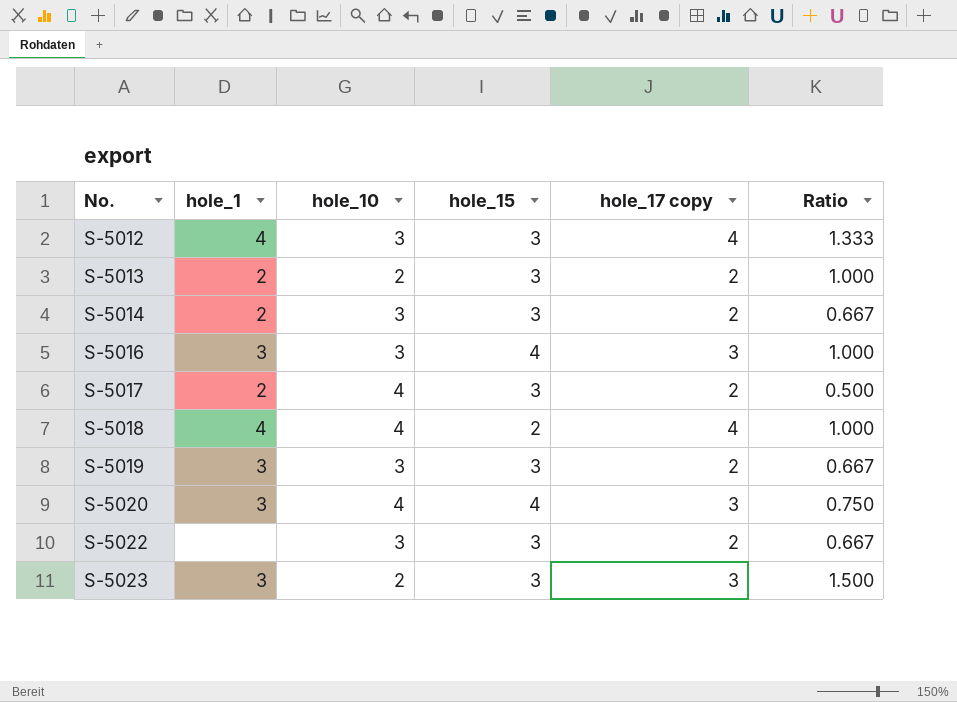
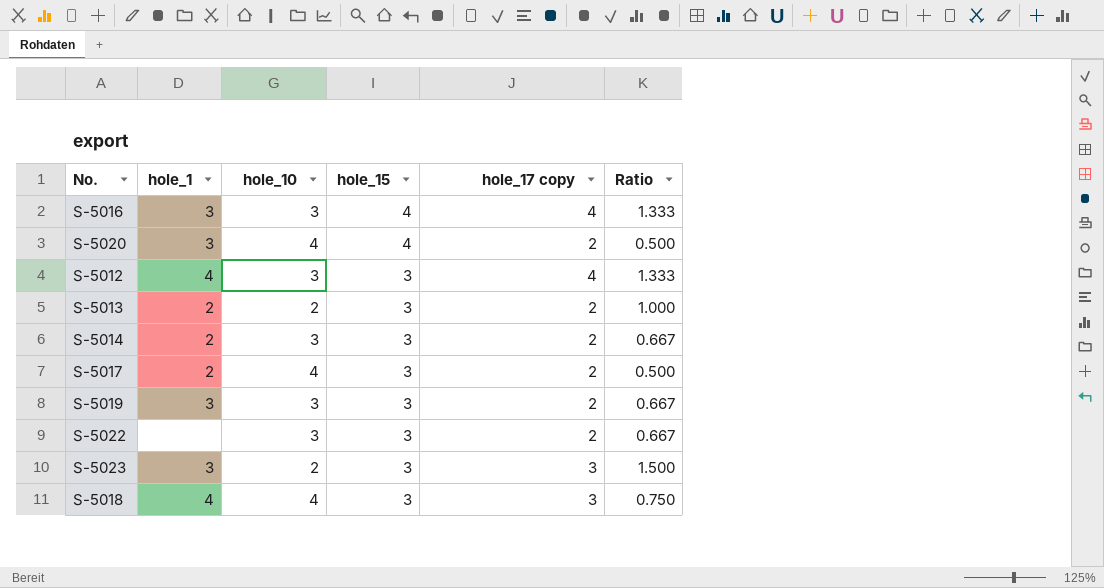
row order: No. ascending -> hole_15 descending
S-5016 | hole_17 copy: 3 -> 4
S-5016 | Ratio: 1.000 -> 1.333
S-5020 | hole_17 copy: 3 -> 2
S-5020 | Ratio: 0.750 -> 0.500
S-5018 | hole_15: 2 -> 3
S-5018 | hole_17 copy: 4 -> 3
S-5018 | Ratio: 1.000 -> 0.750

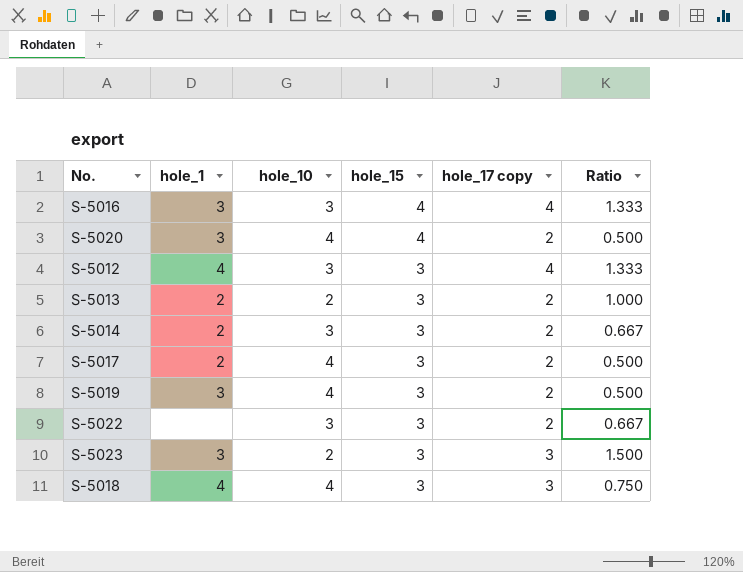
S-5019 | hole_10: 3 -> 4
S-5019 | Ratio: 0.667 -> 0.500

